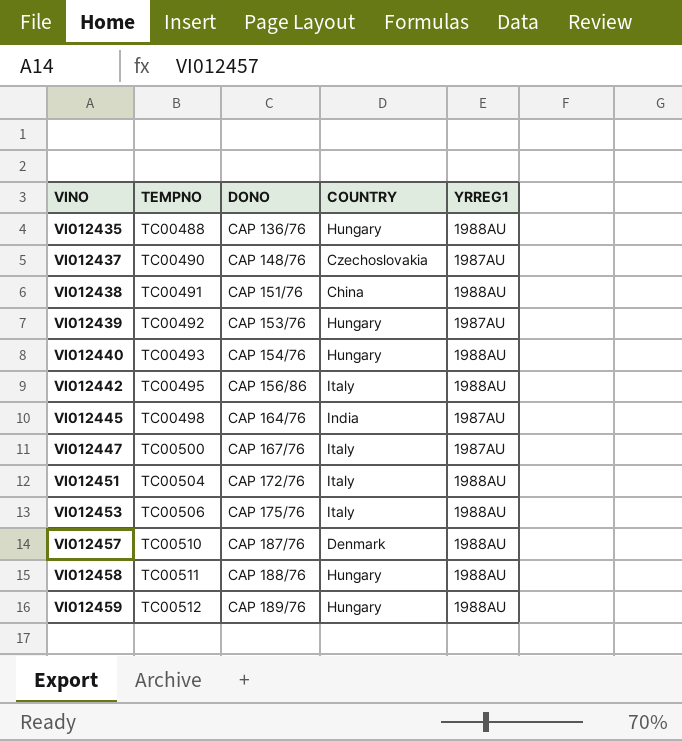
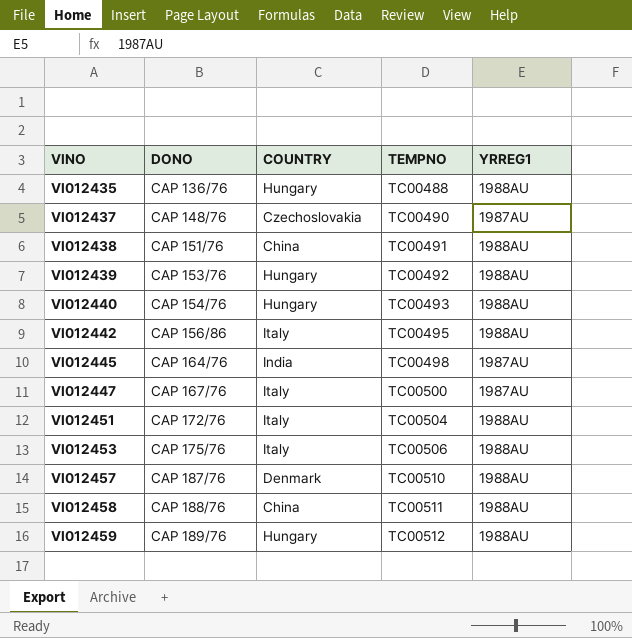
column TEMPNO | position: 2 -> 4
VI012439 | YRREG1: 1987AU -> 1988AU
VI012458 | COUNTRY: Hungary -> China

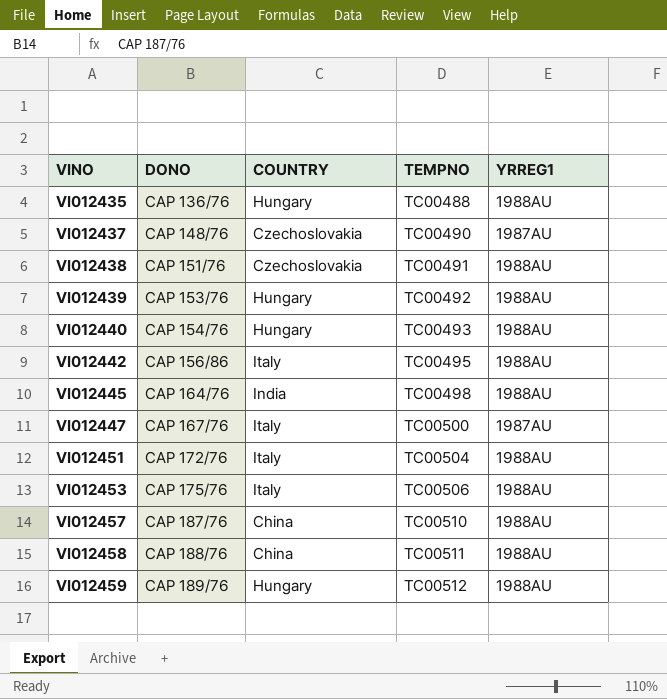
VI012438 | COUNTRY: China -> Czechoslovakia
VI012445 | YRREG1: 1987AU -> 1988AU
VI012457 | COUNTRY: Denmark -> China

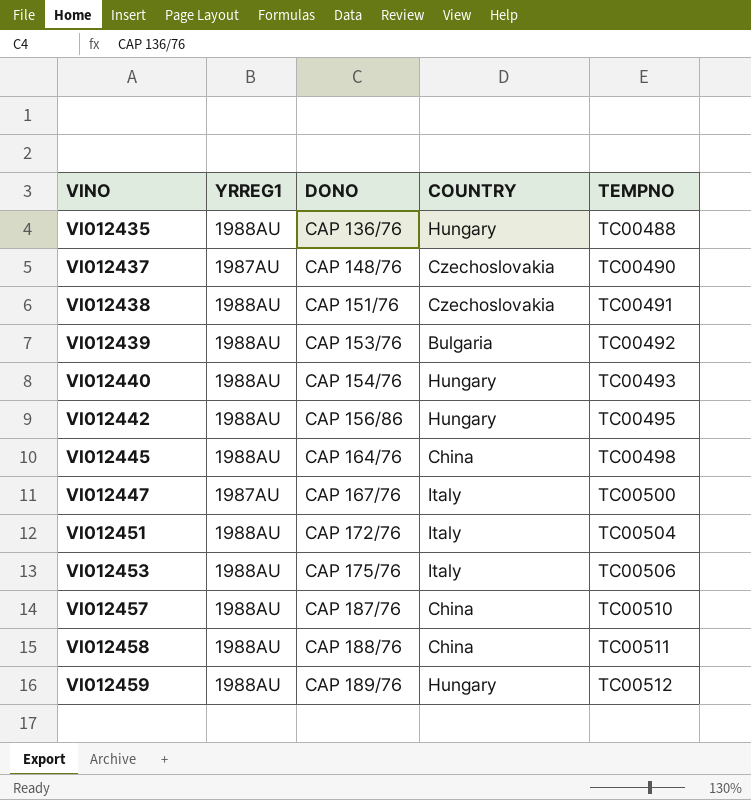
column YRREG1 | position: 5 -> 2
VI012439 | COUNTRY: Hungary -> Bulgaria
VI012442 | COUNTRY: Italy -> Hungary
VI012445 | COUNTRY: India -> China

